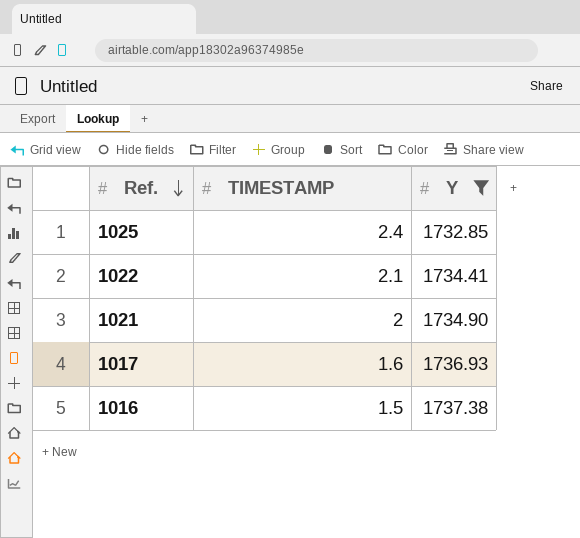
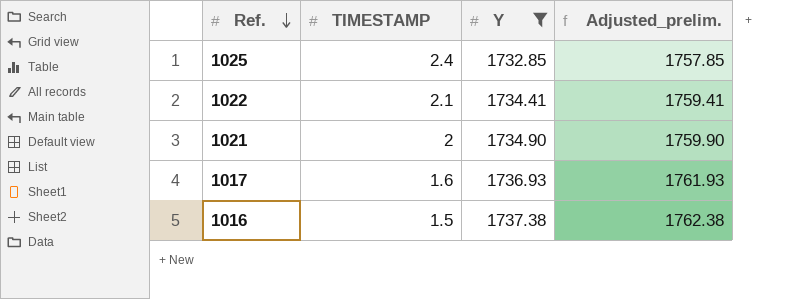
column Adjusted_prelim. | formula: none -> [Y] + 25

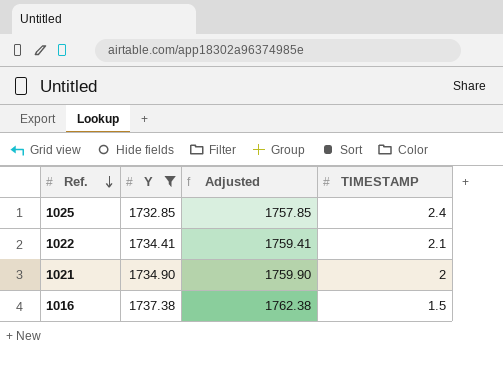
column name: Adjusted_prelim. -> Adjusted
column TIMESTAMP | position: 2 -> 4
row 1017: 1.6 | 1736.93 | 1761.93 -> none

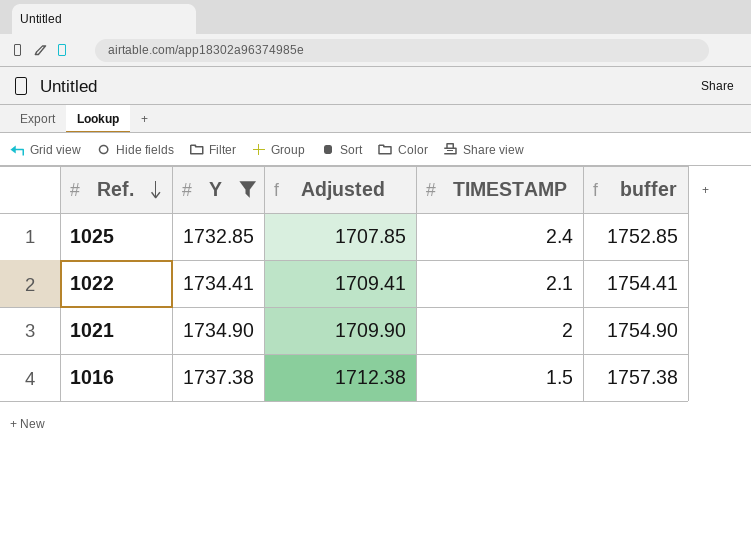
column Adjusted | formula: [Y] + 25 -> [Y] - 25
column buffer | formula: none -> [Y] + 20

